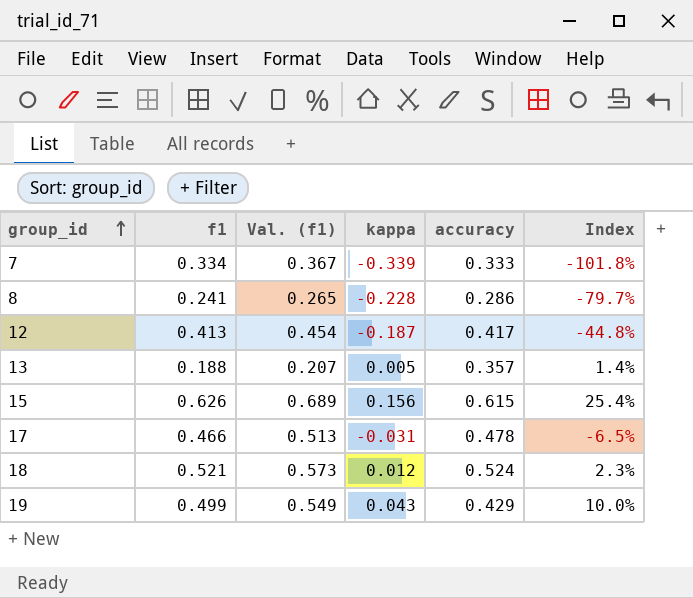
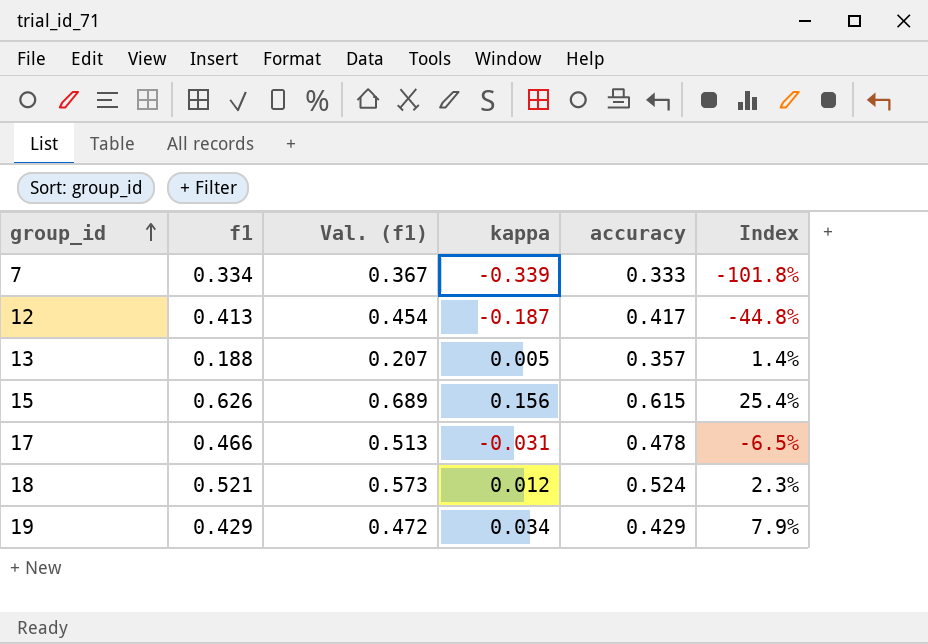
row 8: 0.241 | 0.265 | -0.228 | 0.286 | -79.7% -> none
19 | f1: 0.499 -> 0.429
19 | Val. (f1): 0.549 -> 0.472
19 | kappa: 0.043 -> 0.034
19 | Index: 10.0% -> 7.9%

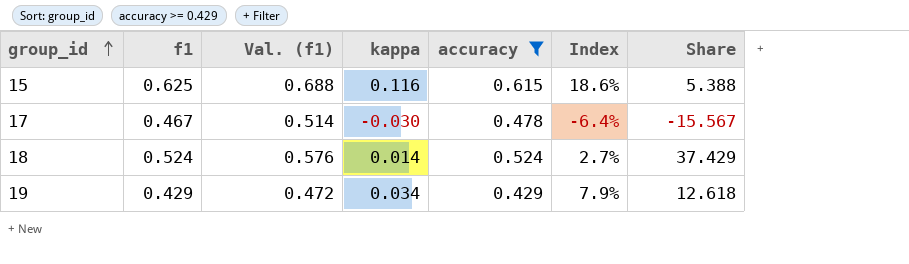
filter: none -> accuracy >= 0.429
column Index | formula: [kappa] / [accuracy] -> [kappa] / [f1]
column Share | formula: none -> [f1] / [kappa]
15 | f1: 0.626 -> 0.625
15 | Val. (f1): 0.689 -> 0.688
15 | kappa: 0.156 -> 0.116
17 | f1: 0.466 -> 0.467
17 | Val. (f1): 0.513 -> 0.514
17 | kappa: -0.031 -> -0.030
18 | f1: 0.521 -> 0.524
18 | Val. (f1): 0.573 -> 0.576
18 | kappa: 0.012 -> 0.014

